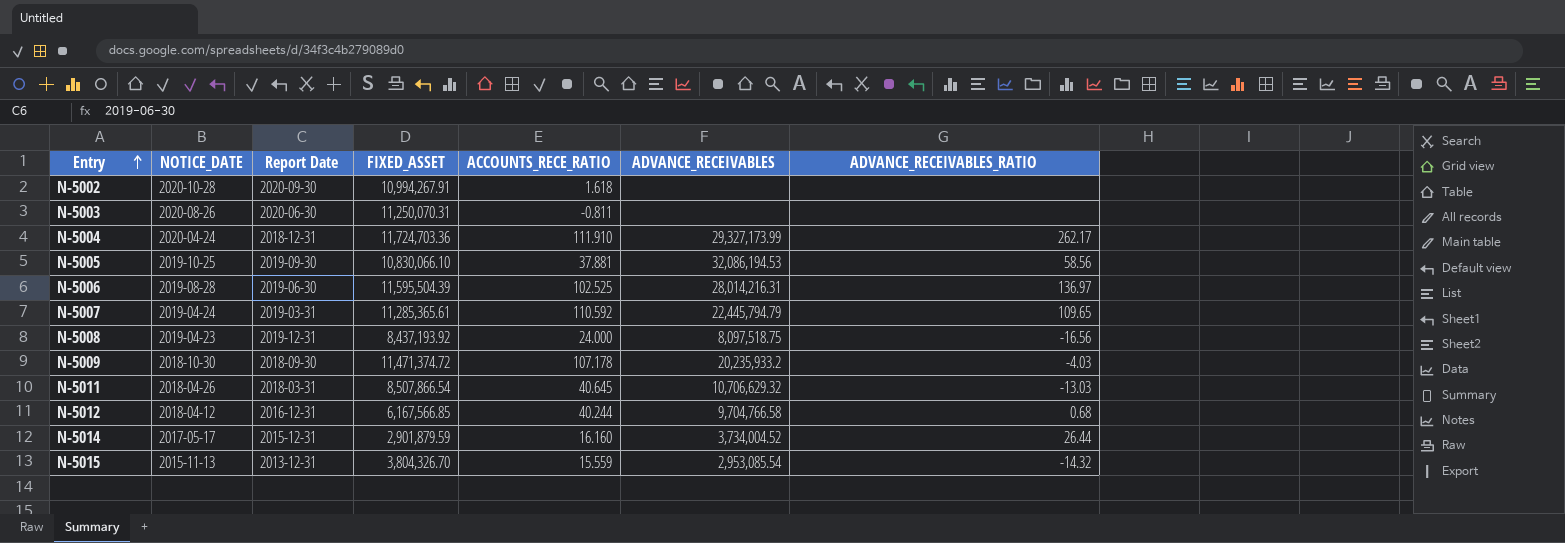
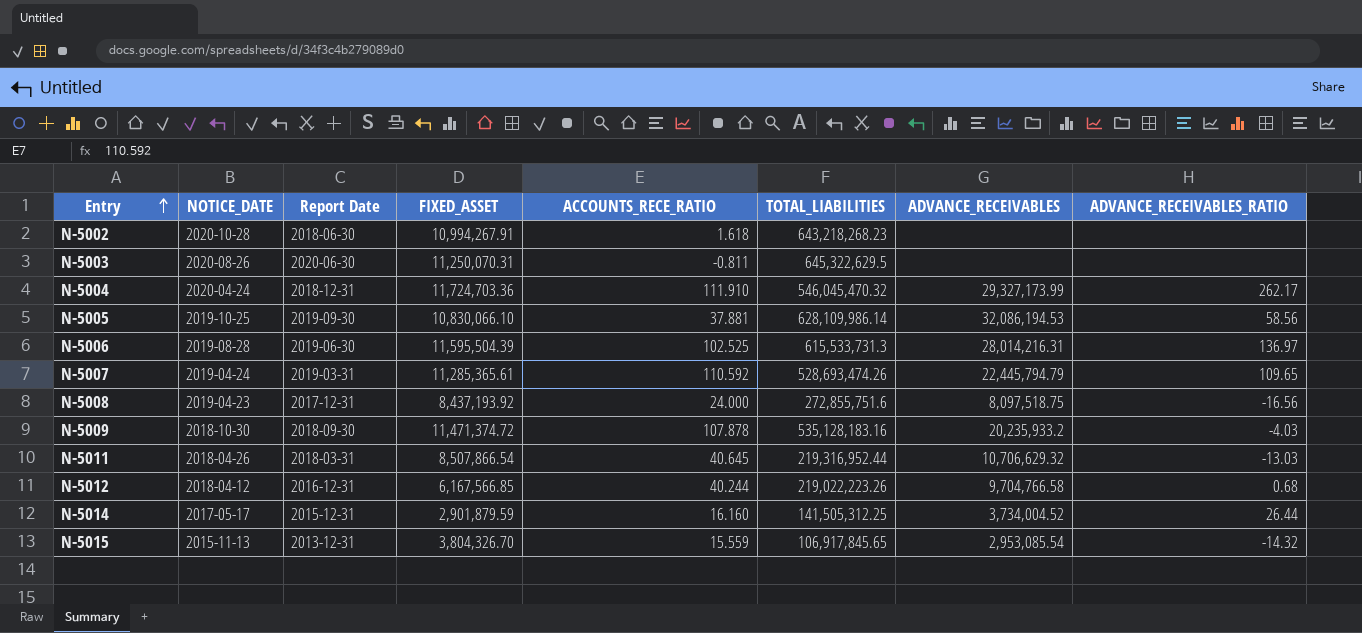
column TOTAL_LIABILITIES | position: none -> 6
N-5002 | Report Date: 2020-09-30 -> 2018-06-30
N-5008 | Report Date: 2019-12-31 -> 2017-12-31
N-5009 | ACCOUNTS_RECE_RATIO: 107.178 -> 107.878

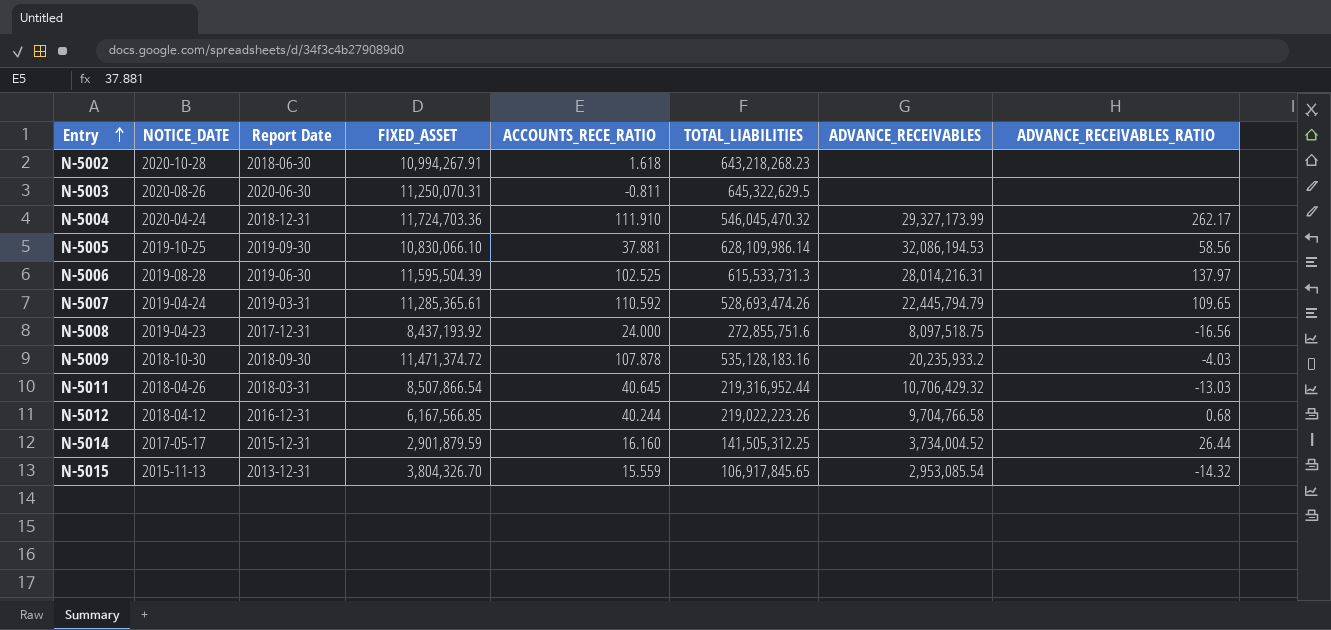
N-5006 | ADVANCE_RECEIVABLES_RATIO: 136.97 -> 137.97
N-5011 | ADVANCE_RECEIVABLES: 10,706,629.32 -> 10,706,429.32

